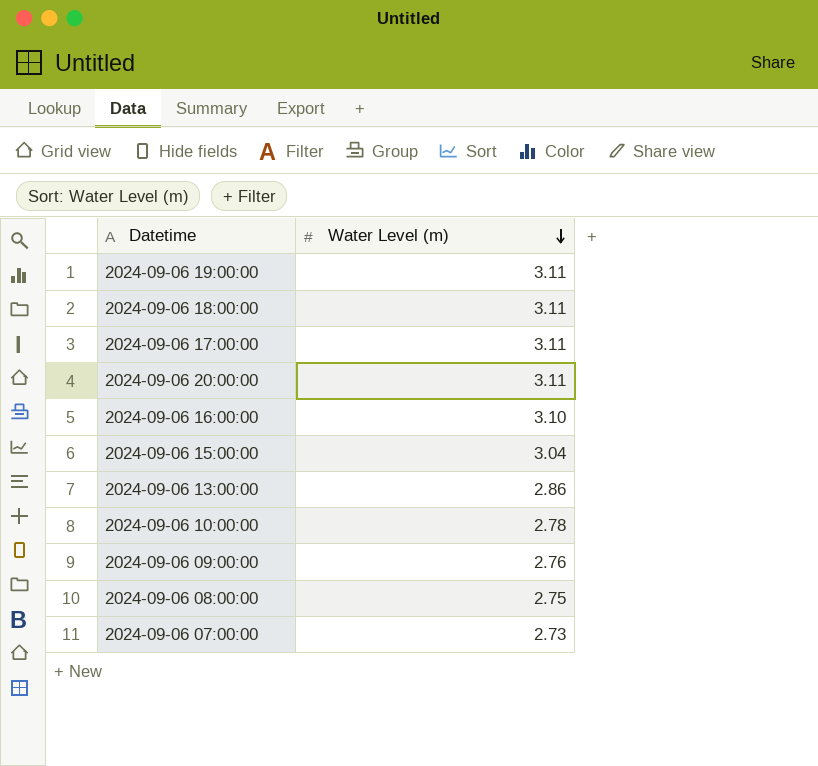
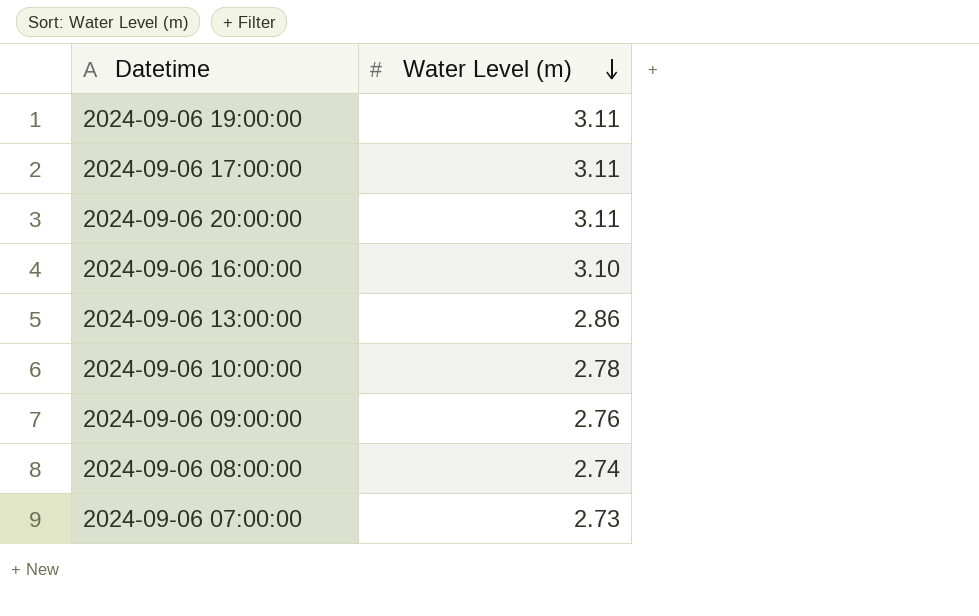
row 2024-09-06 18:00:00: 3.11 -> none
row 2024-09-06 15:00:00: 3.04 -> none
2024-09-06 08:00:00 | Water Level (m): 2.75 -> 2.74

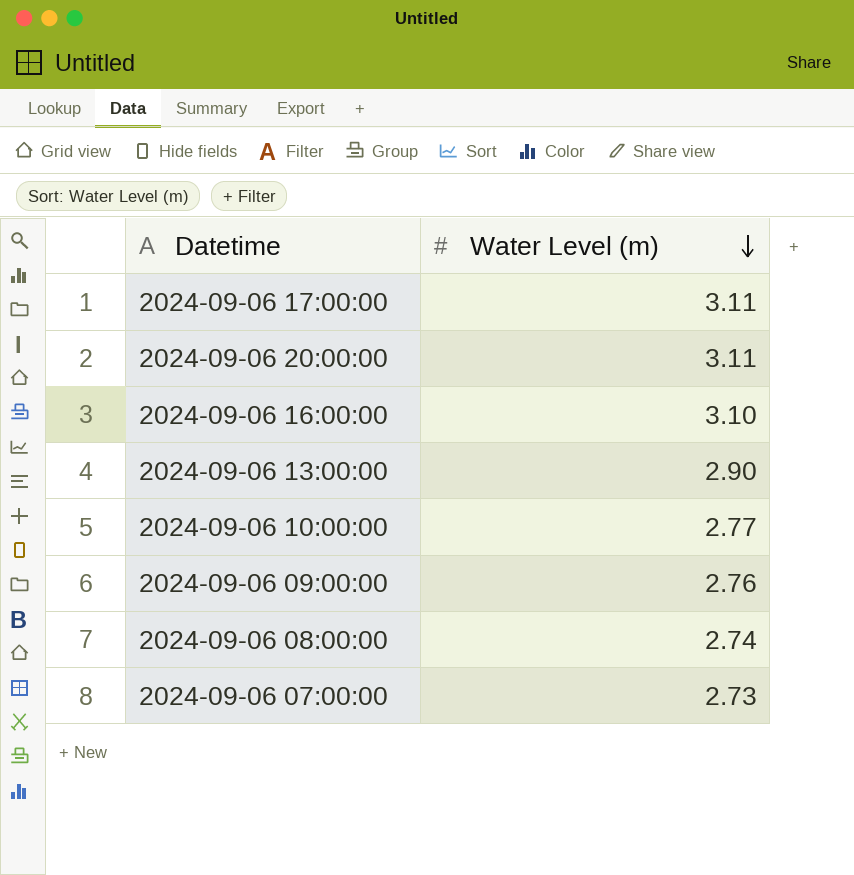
row 2024-09-06 19:00:00: 3.11 -> none
2024-09-06 13:00:00 | Water Level (m): 2.86 -> 2.90
2024-09-06 10:00:00 | Water Level (m): 2.78 -> 2.77

